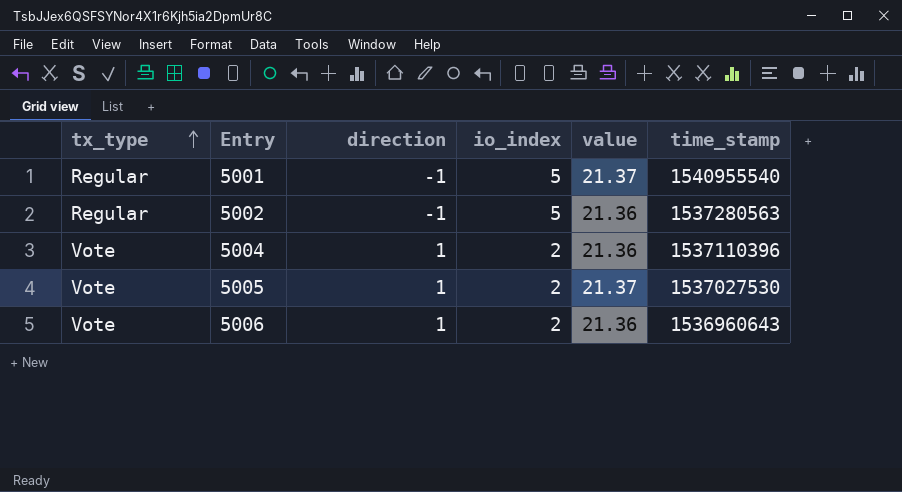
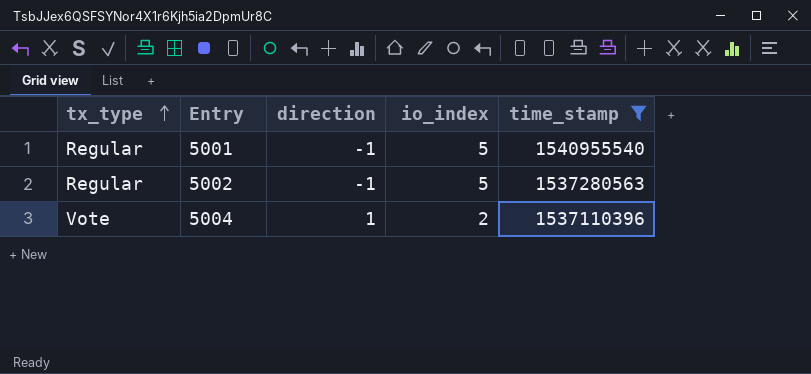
filter: none -> time_stamp >= 1537110396
column value | position: 5 -> none

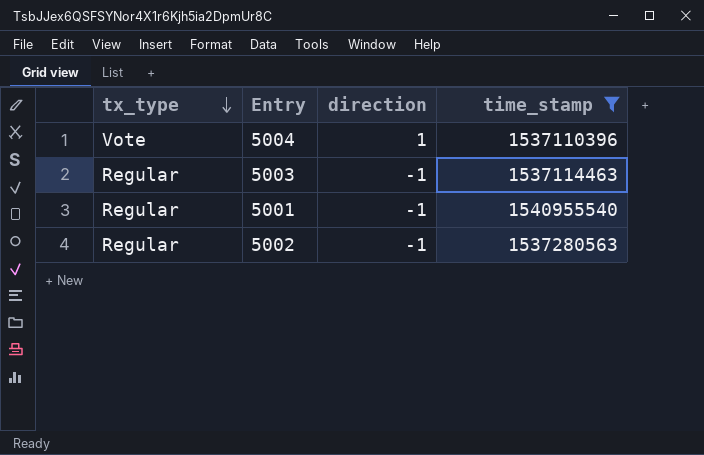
row order: tx_type ascending -> tx_type descending
column io_index | position: 4 -> none
row 5003: none -> Regular | -1 | 1537114463

